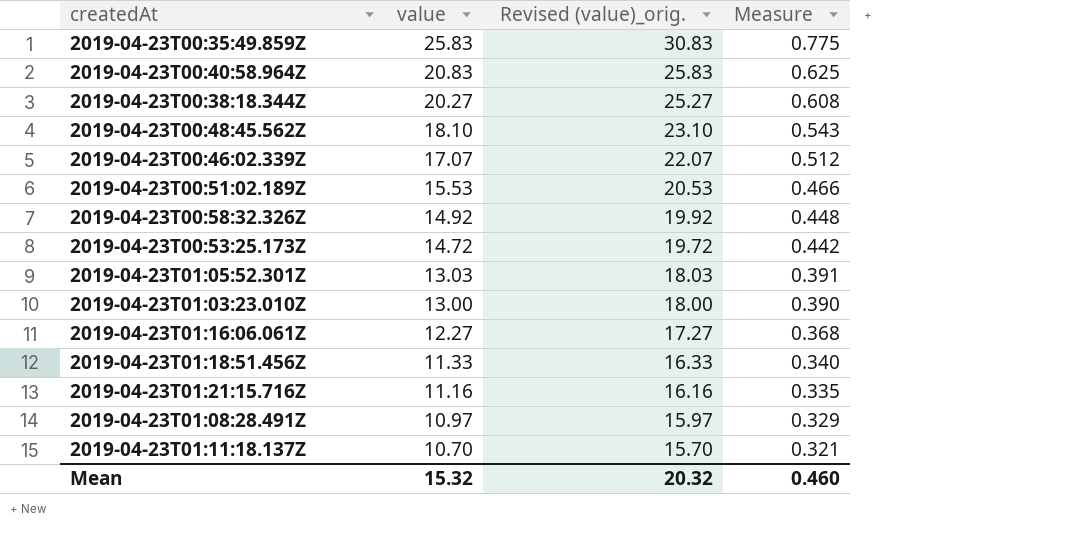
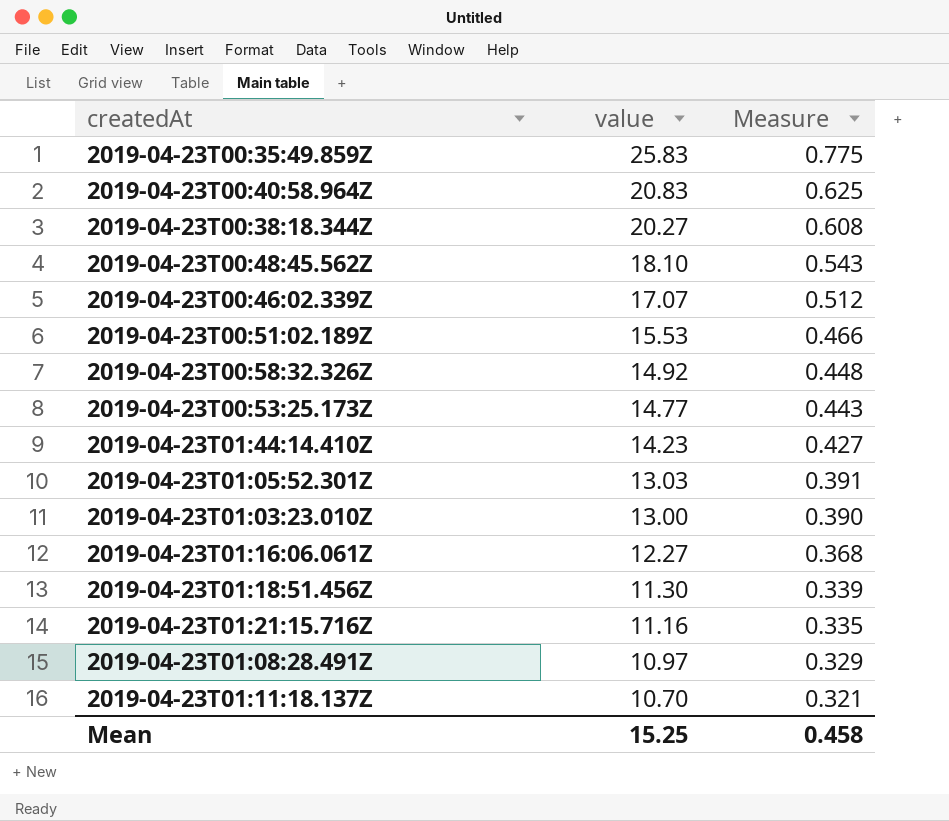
column Revised (value)_orig. | formula: [value] + 5 -> none
2019-04-23T00:53:25.173Z | value: 14.72 -> 14.77
2019-04-23T00:53:25.173Z | Measure: 0.442 -> 0.443
row 2019-04-23T01:44:14.410Z: none -> 14.23 | 0.427
2019-04-23T01:18:51.456Z | value: 11.33 -> 11.30
2019-04-23T01:18:51.456Z | Measure: 0.340 -> 0.339
Mean | value: 15.32 -> 15.25
Mean | Measure: 0.460 -> 0.458

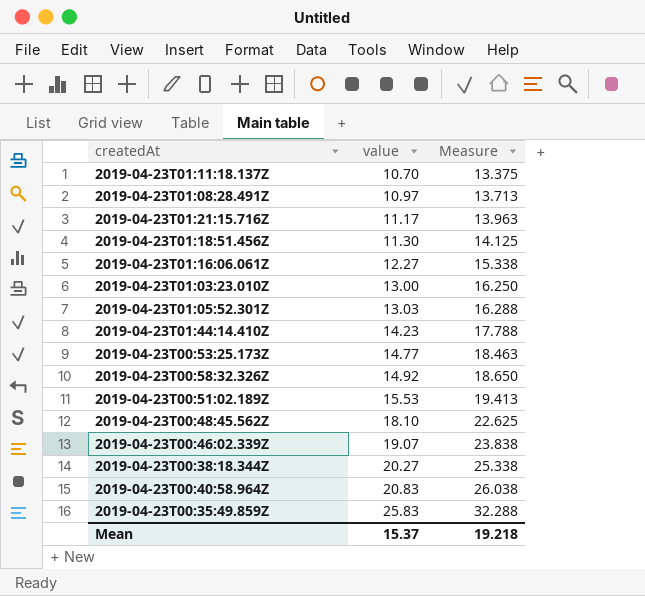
row order: value descending -> value ascending
column Measure | formula: [value] * 0.03 -> [value] * 1.25
2019-04-23T01:21:15.716Z | value: 11.16 -> 11.17
2019-04-23T00:46:02.339Z | value: 17.07 -> 19.07
Mean | value: 15.25 -> 15.37
Mean | Measure: 0.458 -> 19.218

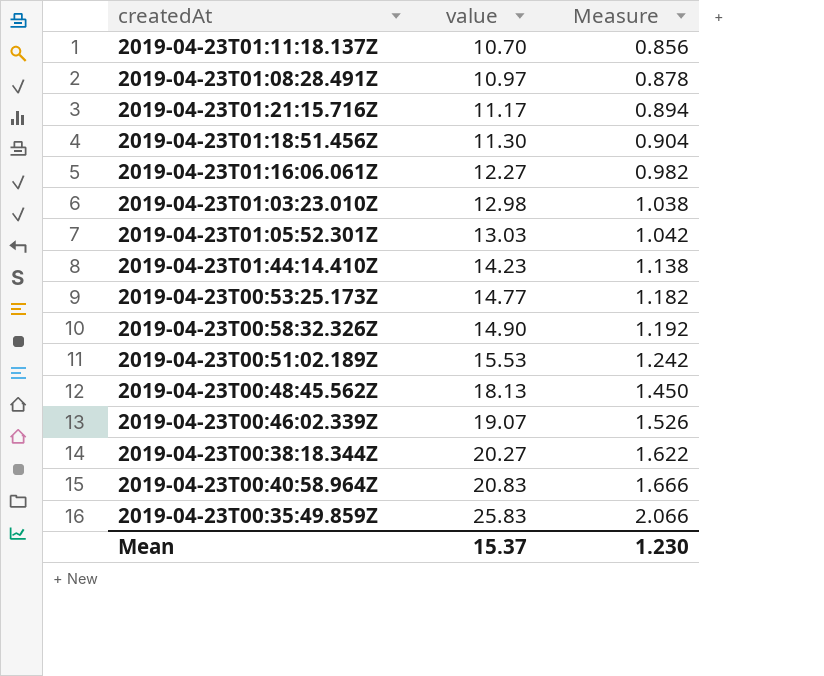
column Measure | formula: [value] * 1.25 -> [value] * 0.08
2019-04-23T01:03:23.010Z | value: 13.00 -> 12.98
2019-04-23T00:58:32.326Z | value: 14.92 -> 14.90
2019-04-23T00:48:45.562Z | value: 18.10 -> 18.13
Mean | Measure: 19.218 -> 1.230

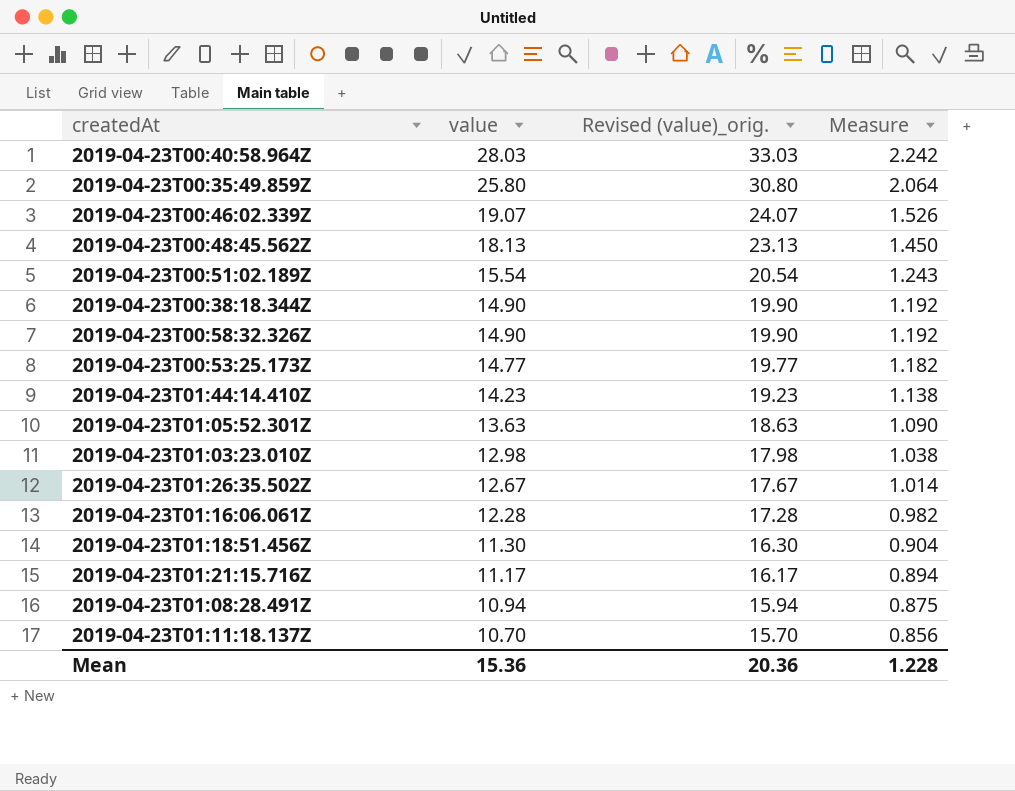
row order: value ascending -> value descending
column Revised (value)_orig. | formula: none -> [value] + 5
2019-04-23T00:40:58.964Z | value: 20.83 -> 28.03
2019-04-23T00:40:58.964Z | Measure: 1.666 -> 2.242
2019-04-23T00:35:49.859Z | value: 25.83 -> 25.80
2019-04-23T00:35:49.859Z | Measure: 2.066 -> 2.064
2019-04-23T00:51:02.189Z | value: 15.53 -> 15.54
2019-04-23T00:51:02.189Z | Measure: 1.242 -> 1.243
2019-04-23T00:38:18.344Z | value: 20.27 -> 14.90
2019-04-23T00:38:18.344Z | Measure: 1.622 -> 1.192
2019-04-23T01:05:52.301Z | value: 13.03 -> 13.63
2019-04-23T01:05:52.301Z | Measure: 1.042 -> 1.090
row 2019-04-23T01:26:35.502Z: none -> 12.67 | 17.67 | 1.014
2019-04-23T01:16:06.061Z | value: 12.27 -> 12.28
2019-04-23T01:08:28.491Z | value: 10.97 -> 10.94
2019-04-23T01:08:28.491Z | Measure: 0.878 -> 0.875
Mean | value: 15.37 -> 15.36
Mean | Measure: 1.230 -> 1.228

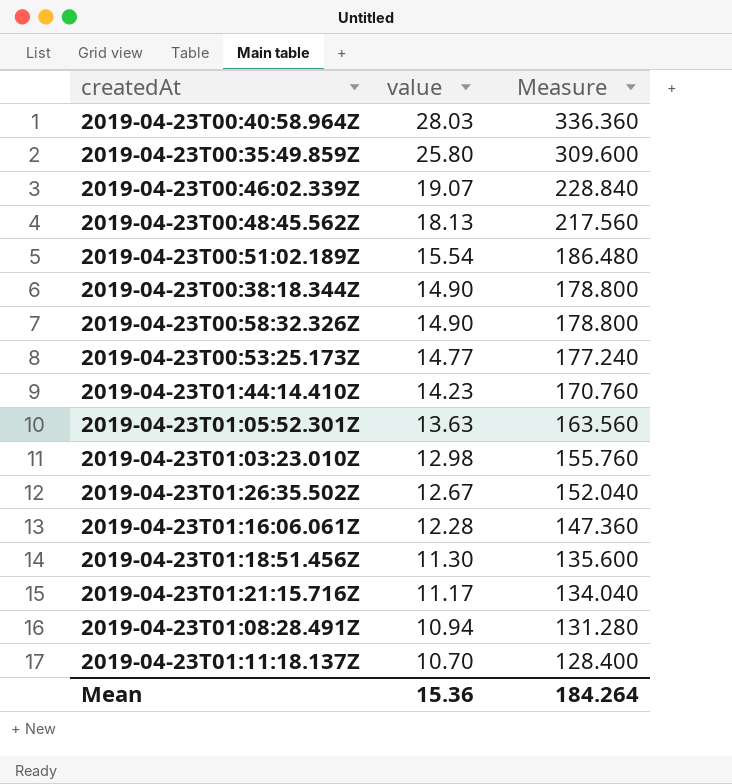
column Revised (value)_orig. | formula: [value] + 5 -> none
column Measure | formula: [value] * 0.08 -> [value] * 12
Mean | Measure: 1.228 -> 184.264

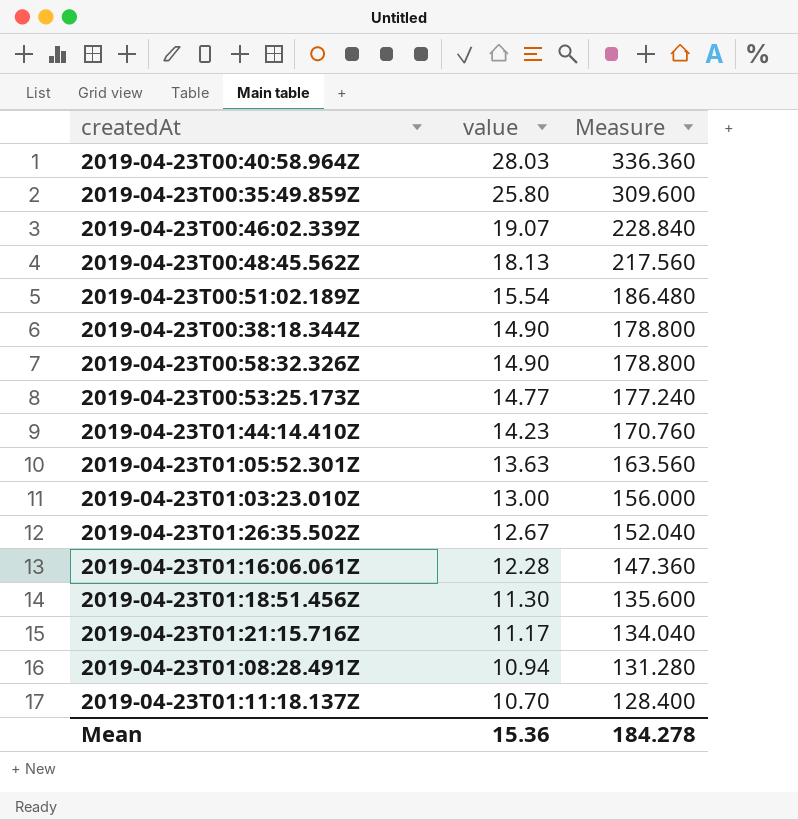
2019-04-23T01:03:23.010Z | value: 12.98 -> 13.00
2019-04-23T01:03:23.010Z | Measure: 155.760 -> 156.000
Mean | Measure: 184.264 -> 184.278

